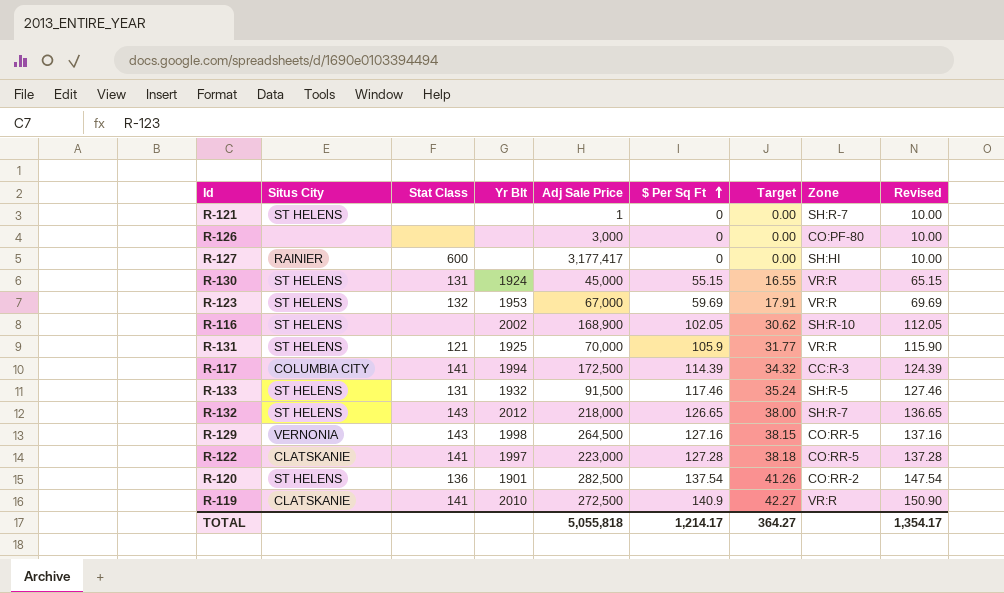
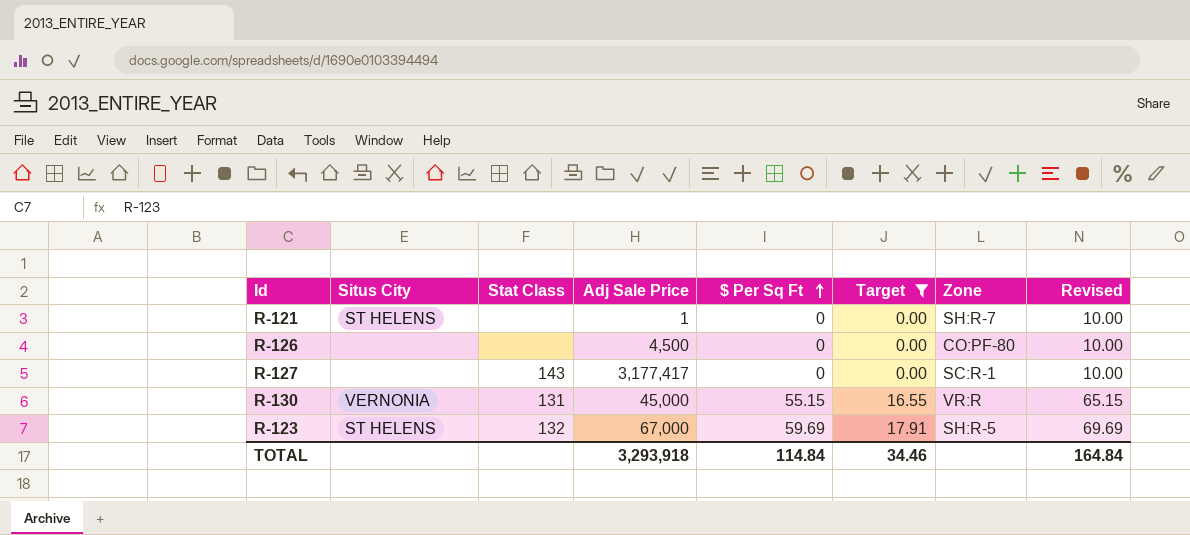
filter: none -> Target <= 17.91
column Yr Blt | position: 4 -> none
R-126 | Adj Sale Price: 3,000 -> 4,500
R-127 | Situs City: RAINIER -> none
R-127 | Stat Class: 600 -> 143
R-127 | Zone: SH:HI -> SC:R-1
R-130 | Situs City: ST HELENS -> VERNONIA
R-123 | Zone: VR:R -> SH:R-5
TOTAL | Adj Sale Price: 5,055,818 -> 3,293,918
TOTAL | $ Per Sq Ft: 1,214.17 -> 114.84
TOTAL | Target: 364.27 -> 34.46
TOTAL | Revised: 1,354.17 -> 164.84

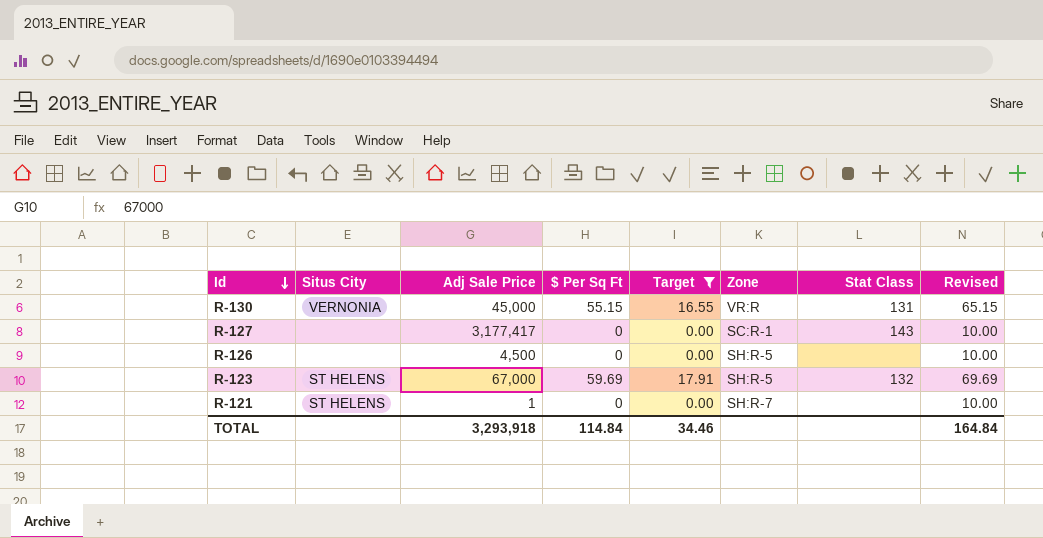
row order: $ Per Sq Ft ascending -> Id descending
column Stat Class | position: 3 -> 7
R-126 | Zone: CO:PF-80 -> SH:R-5

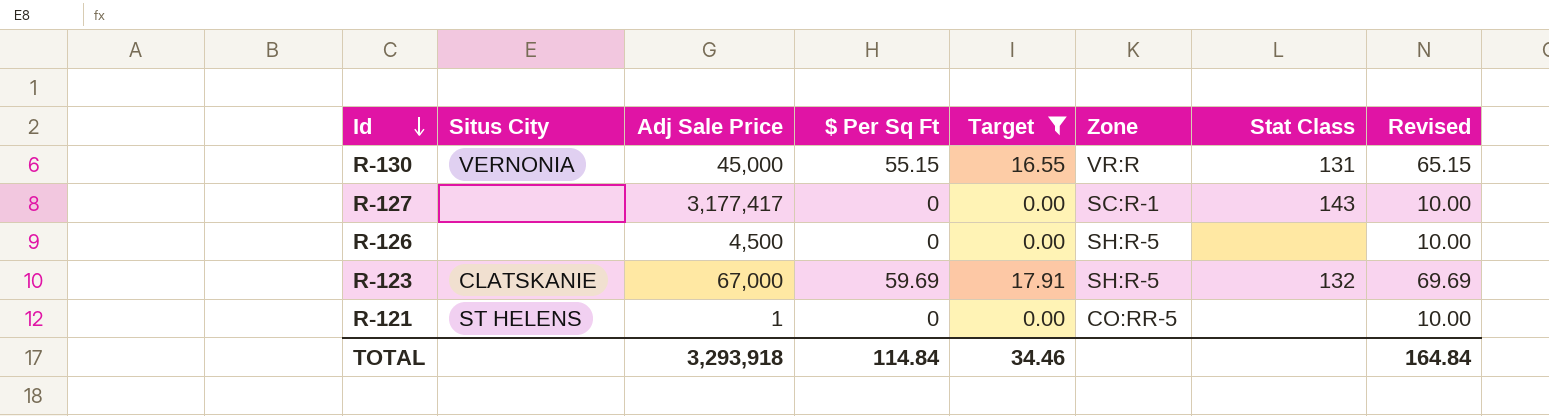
R-123 | Situs City: ST HELENS -> CLATSKANIE
R-121 | Zone: SH:R-7 -> CO:RR-5

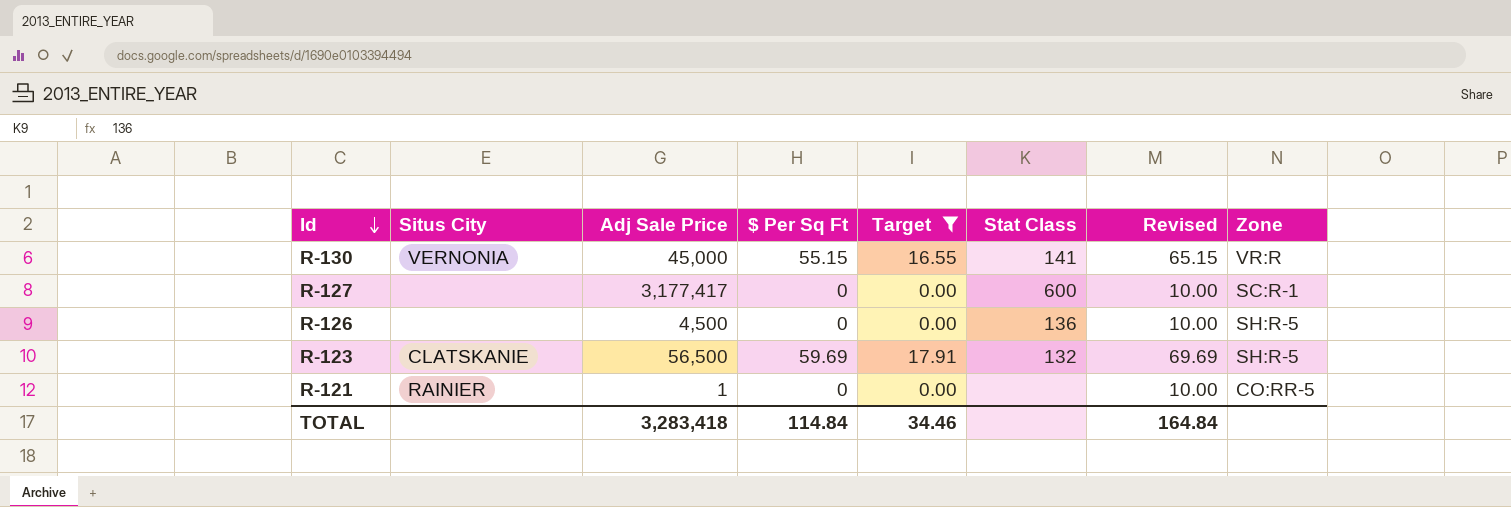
column Zone | position: 6 -> 8
R-130 | Stat Class: 131 -> 141
R-127 | Stat Class: 143 -> 600
R-126 | Stat Class: none -> 136
R-123 | Adj Sale Price: 67,000 -> 56,500
R-121 | Situs City: ST HELENS -> RAINIER
TOTAL | Adj Sale Price: 3,293,918 -> 3,283,418

